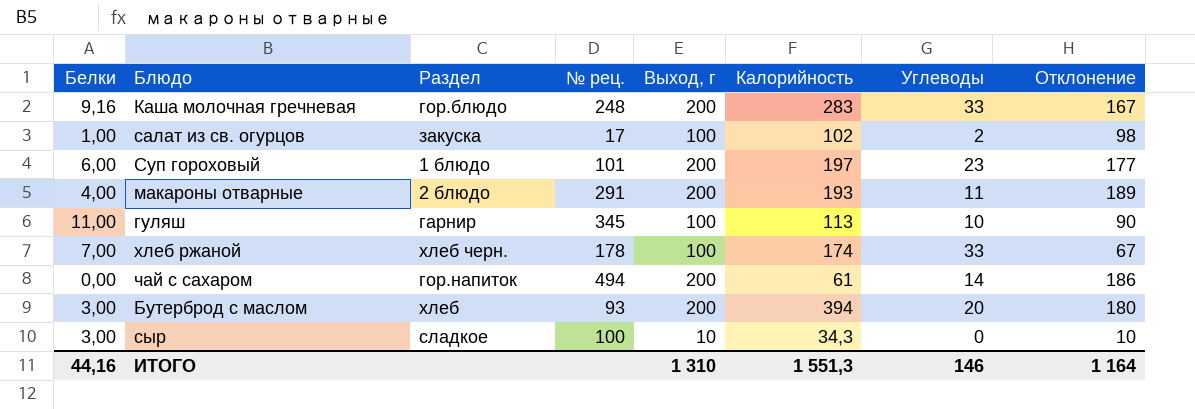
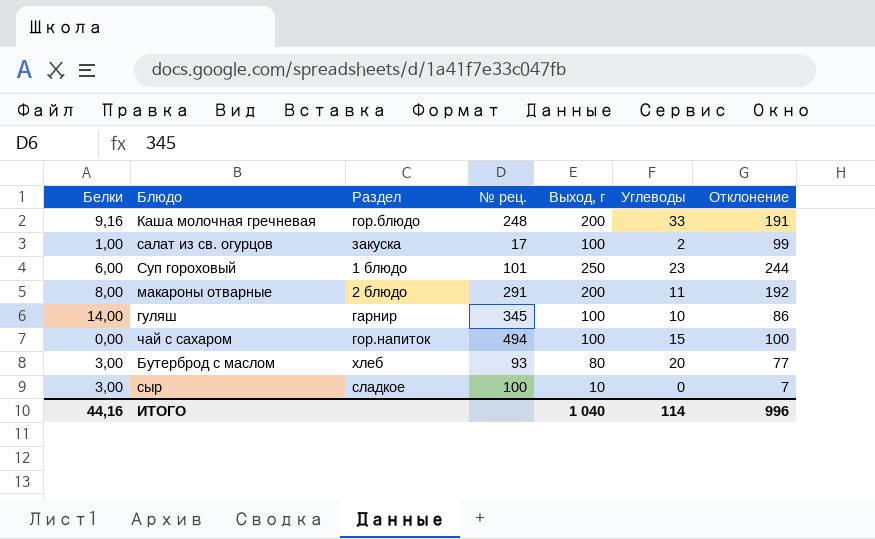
column Калорийность | position: 6 -> none
column Отклонение | formula: [Выход, г] - [Углеводы] -> [Выход, г] - [Белки]
row хлеб ржаной: 7,00 | хлеб черн. | 178 | 100 | 174 | 33 | 67 -> none
Суп гороховый | Выход, г: 200 -> 250
макароны отварные | Белки: 4,00 -> 8,00
гуляш | Белки: 11,00 -> 14,00
чай с сахаром | Выход, г: 200 -> 100
чай с сахаром | Углеводы: 14 -> 15
Бутерброд с маслом | Выход, г: 200 -> 80
ИТОГО | Выход, г: 1 310 -> 1 040
ИТОГО | Углеводы: 146 -> 114
ИТОГО | Отклонение: 1 164 -> 996

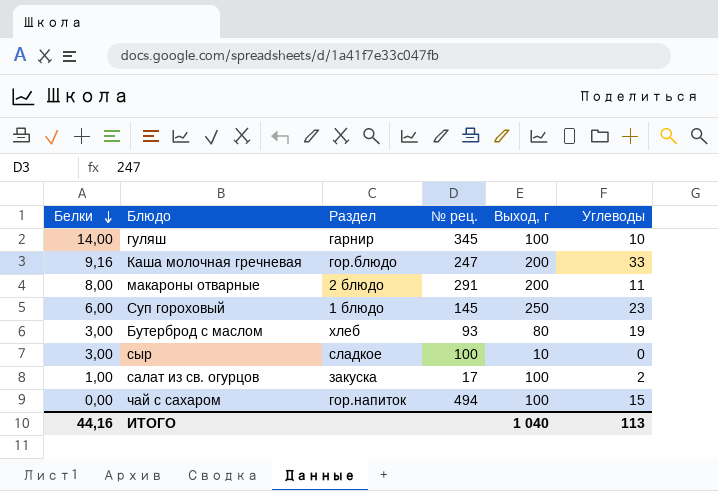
row order: none -> Белки descending
column Отклонение | formula: [Выход, г] - [Белки] -> none
Каша молочная гречневая | № рец.: 248 -> 247
Суп гороховый | № рец.: 101 -> 145
Бутерброд с маслом | Углеводы: 20 -> 19
ИТОГО | Углеводы: 114 -> 113

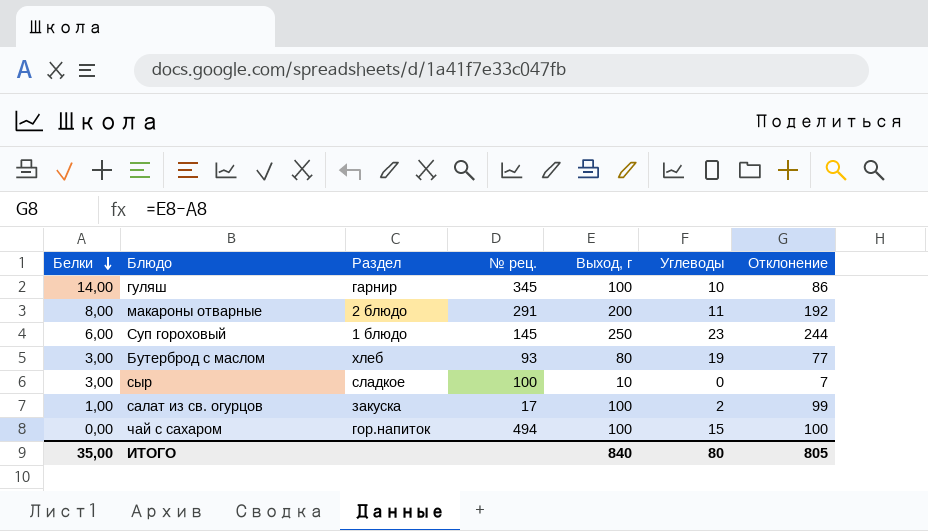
column Отклонение | formula: none -> [Выход, г] - [Белки]
row Каша молочная гречневая: 9,16 | гор.блюдо | 247 | 200 | 33 -> none
ИТОГО | Белки: 44,16 -> 35,00
ИТОГО | Выход, г: 1 040 -> 840
ИТОГО | Углеводы: 113 -> 80

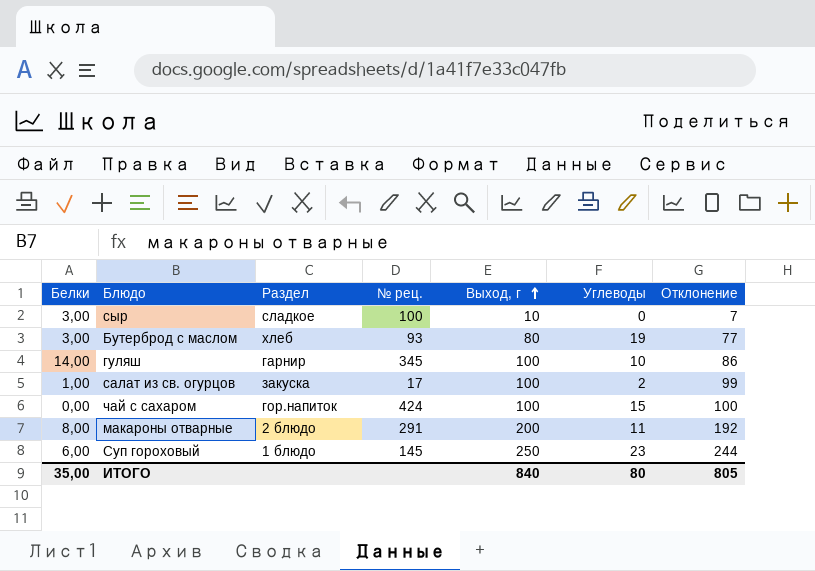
row order: Белки descending -> Выход, г ascending
чай с сахаром | № рец.: 494 -> 424

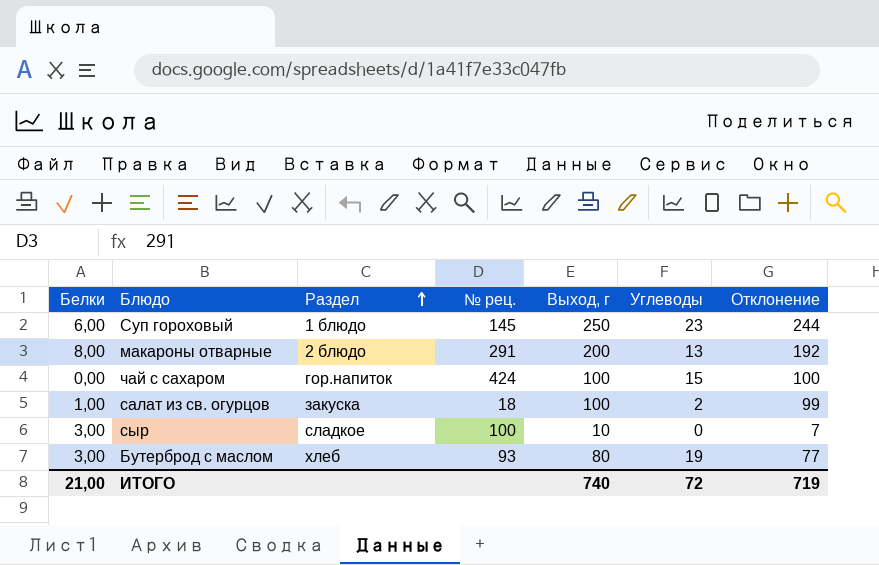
row order: Выход, г ascending -> Раздел ascending
row гуляш: 14,00 | гарнир | 345 | 100 | 10 | 86 -> none
макароны отварные | Углеводы: 11 -> 13
салат из св. огурцов | № рец.: 17 -> 18
ИТОГО | Белки: 35,00 -> 21,00
ИТОГО | Выход, г: 840 -> 740
ИТОГО | Углеводы: 80 -> 72
ИТОГО | Отклонение: 805 -> 719

